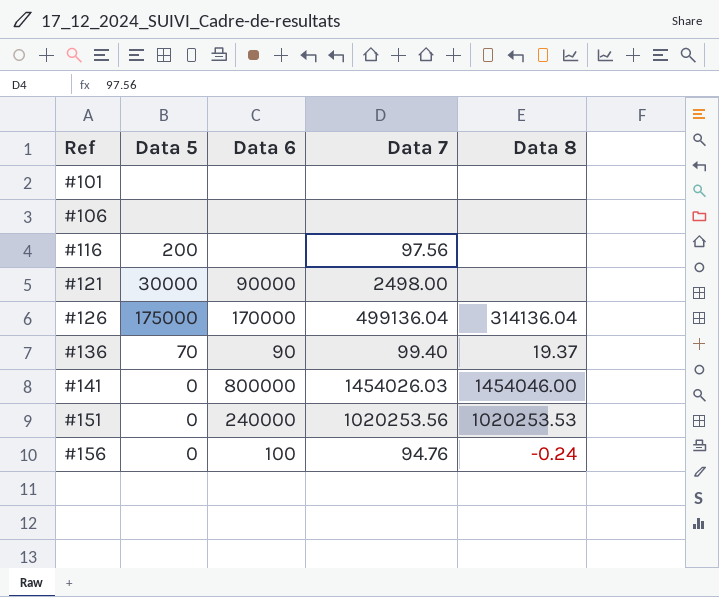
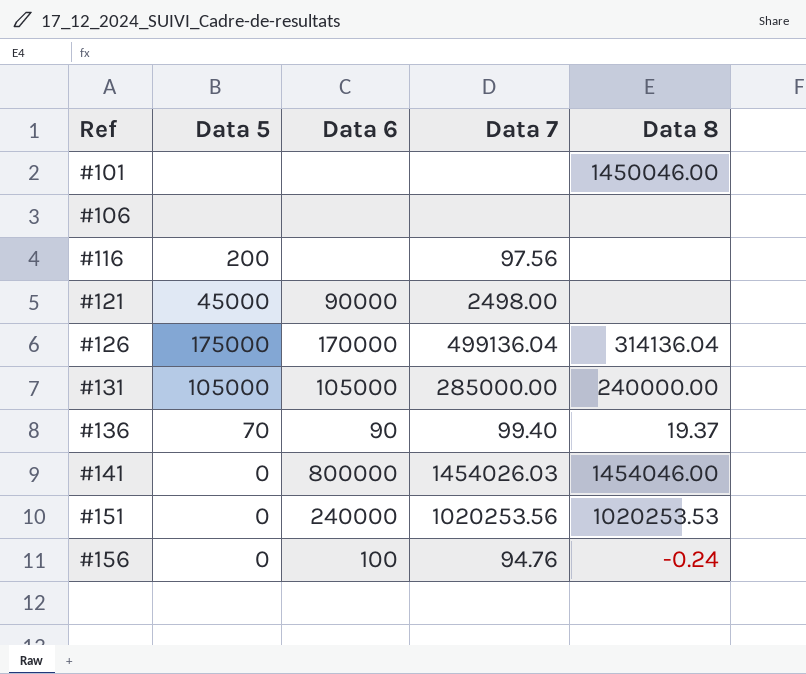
#101 | Data 8: none -> 1450046.00
#121 | Data 5: 30000 -> 45000
row #131: none -> 105000 | 105000 | 285000.00 | 240000.00

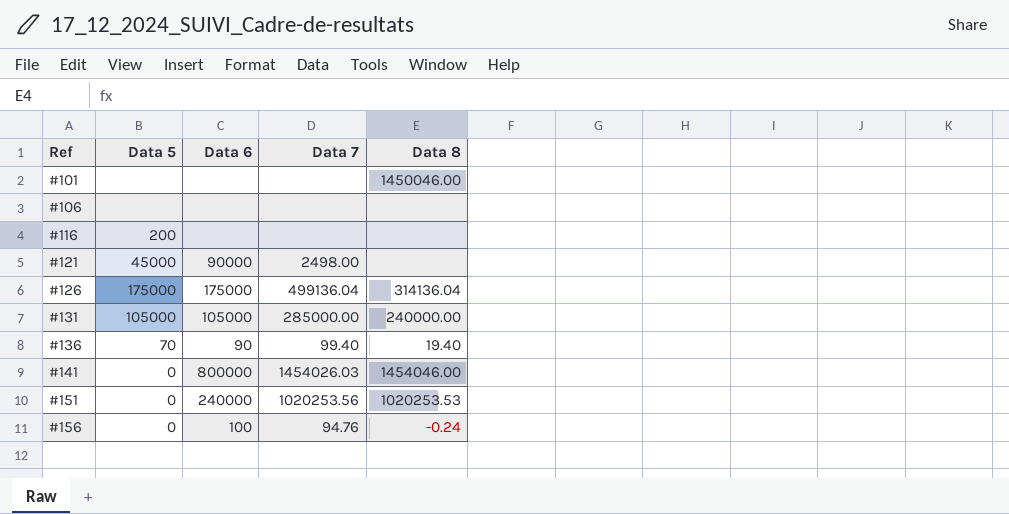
#116 | Data 7: 97.56 -> none
#126 | Data 6: 170000 -> 175000
#136 | Data 8: 19.37 -> 19.40

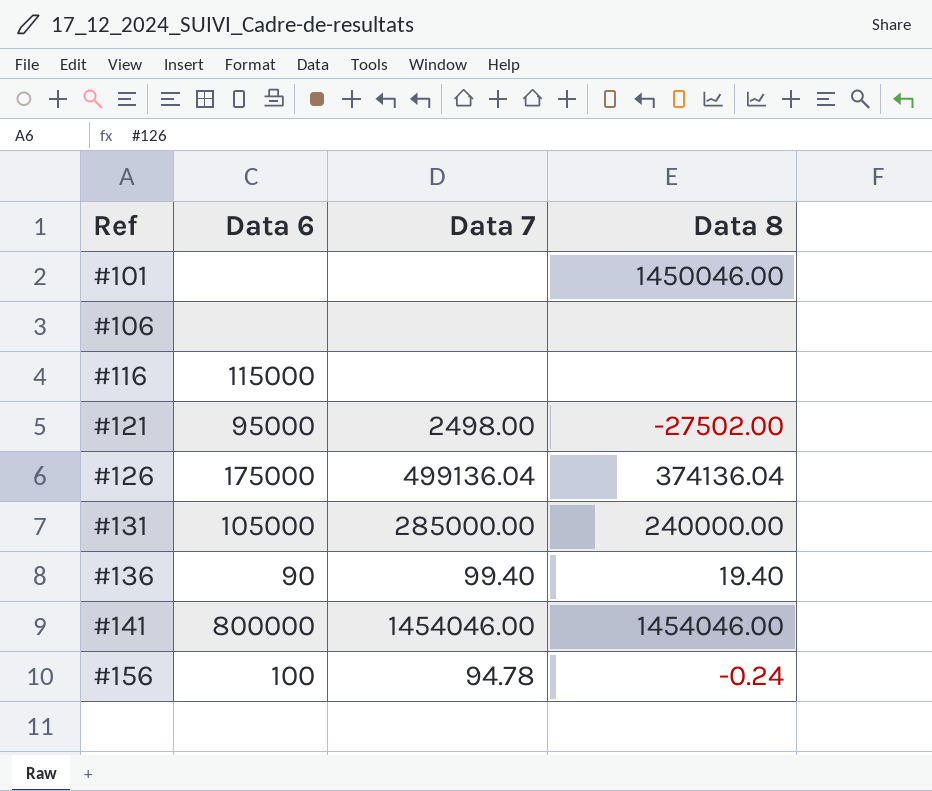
column Data 5 | position: 2 -> none
row #151: 0 | 240000 | 1020253.56 | 1020253.53 -> none
#116 | Data 6: none -> 115000
#121 | Data 6: 90000 -> 95000
#121 | Data 8: none -> -27502.00
#126 | Data 8: 314136.04 -> 374136.04
#141 | Data 7: 1454026.03 -> 1454046.00
#156 | Data 7: 94.76 -> 94.78

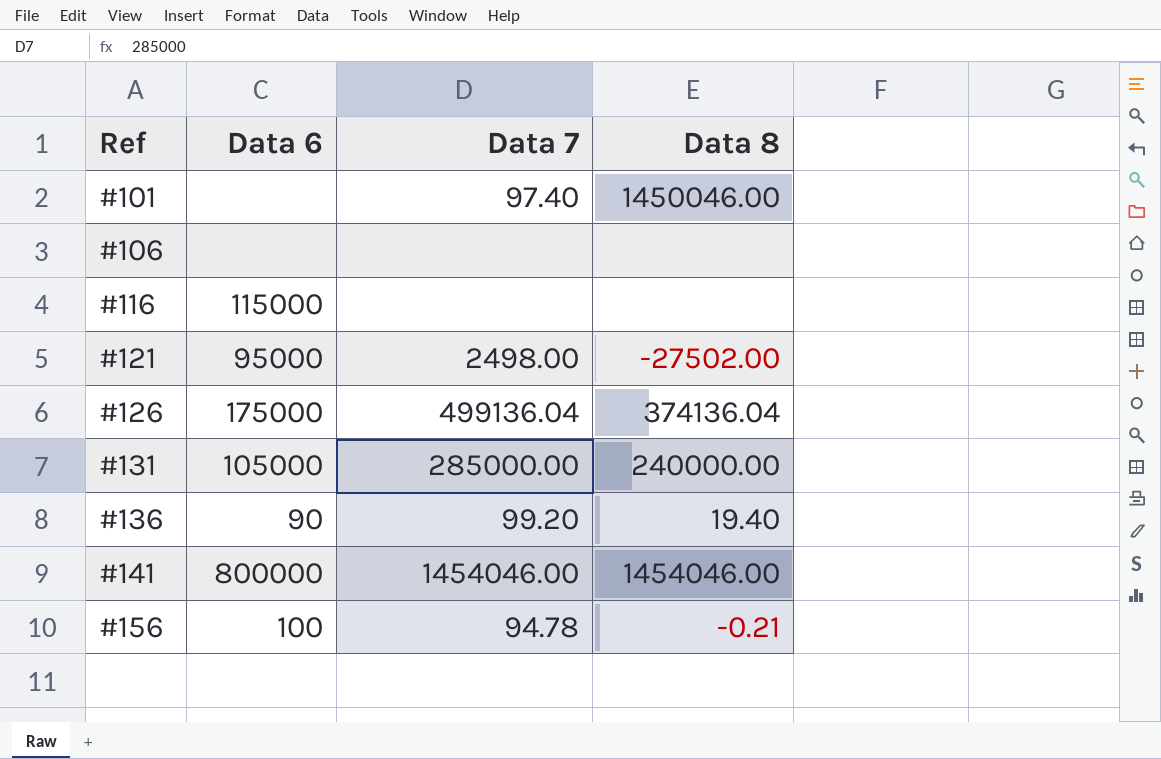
#101 | Data 7: none -> 97.40
#136 | Data 7: 99.40 -> 99.20
#156 | Data 8: -0.24 -> -0.21

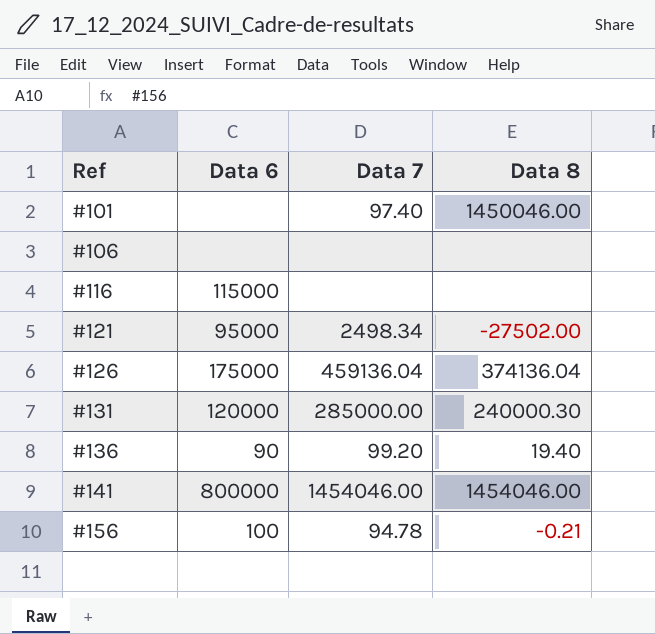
#121 | Data 7: 2498.00 -> 2498.34
#126 | Data 7: 499136.04 -> 459136.04
#131 | Data 6: 105000 -> 120000
#131 | Data 8: 240000.00 -> 240000.30

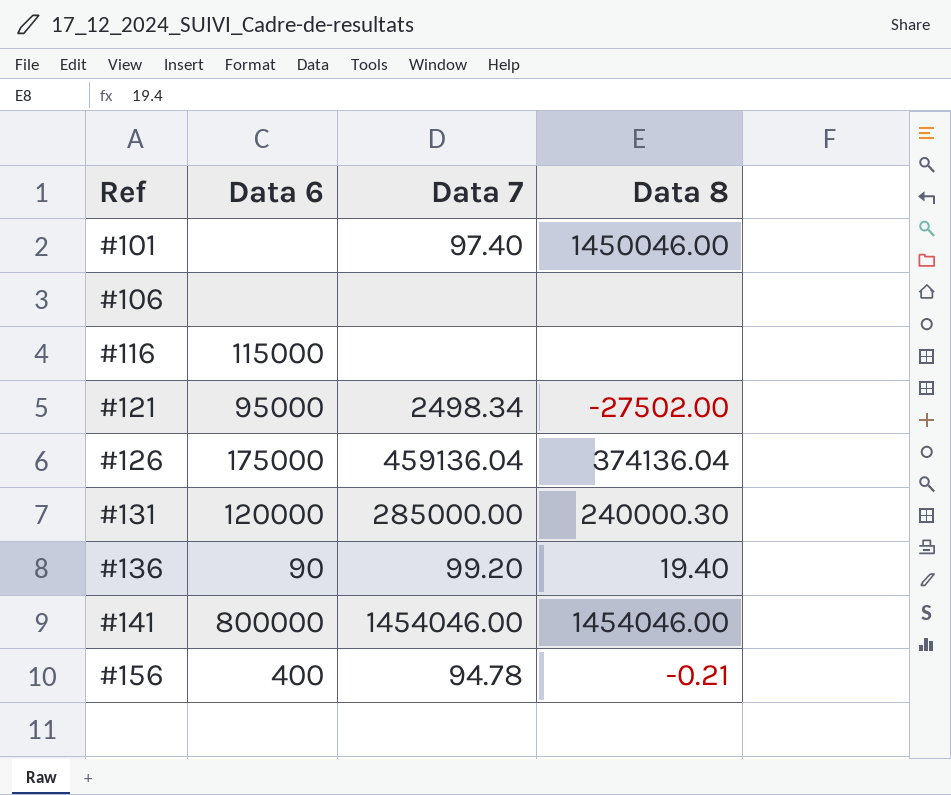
#156 | Data 6: 100 -> 400

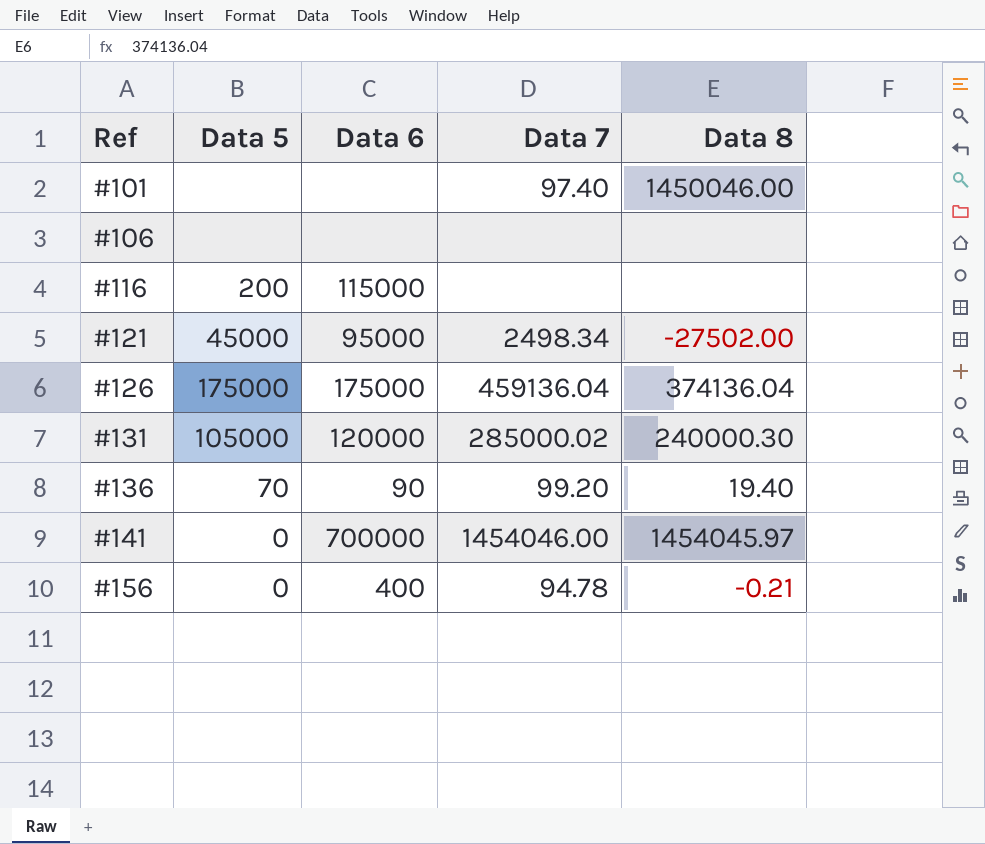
column Data 5 | position: none -> 2
#131 | Data 7: 285000.00 -> 285000.02
#141 | Data 6: 800000 -> 700000
#141 | Data 8: 1454046.00 -> 1454045.97

